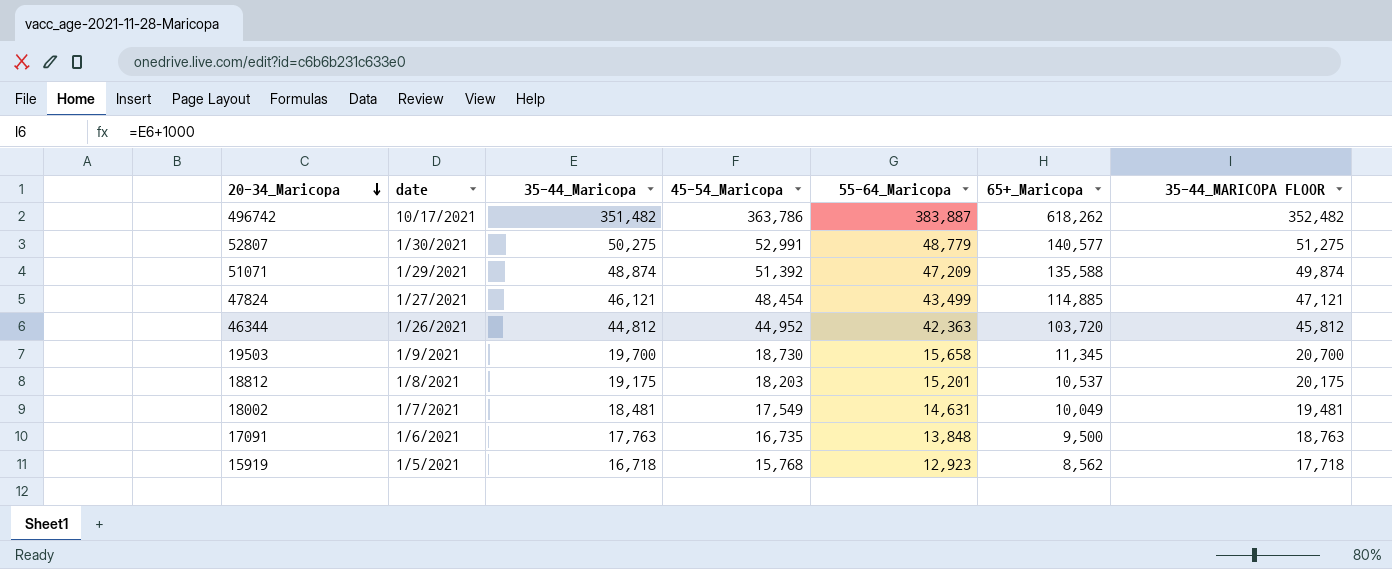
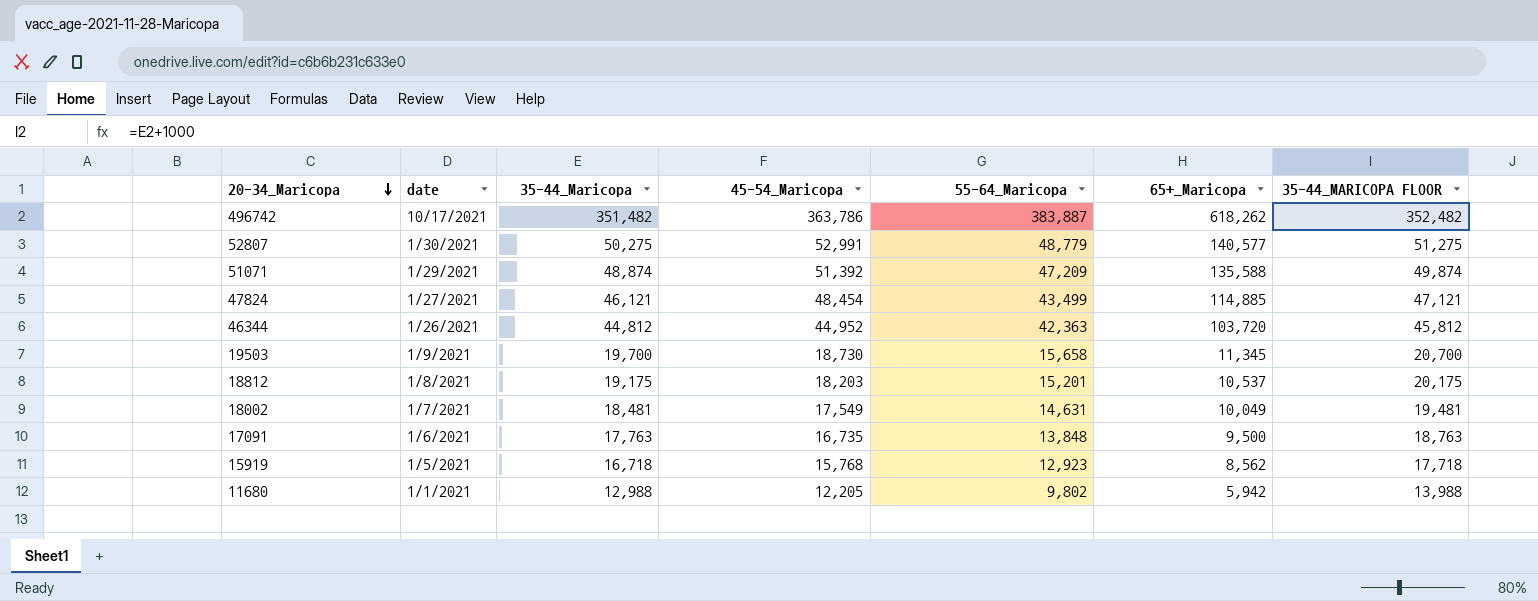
row 11680: none -> 1/1/2021 | 12,988 | 12,205 | 9,802 | 5,942 | 13,988

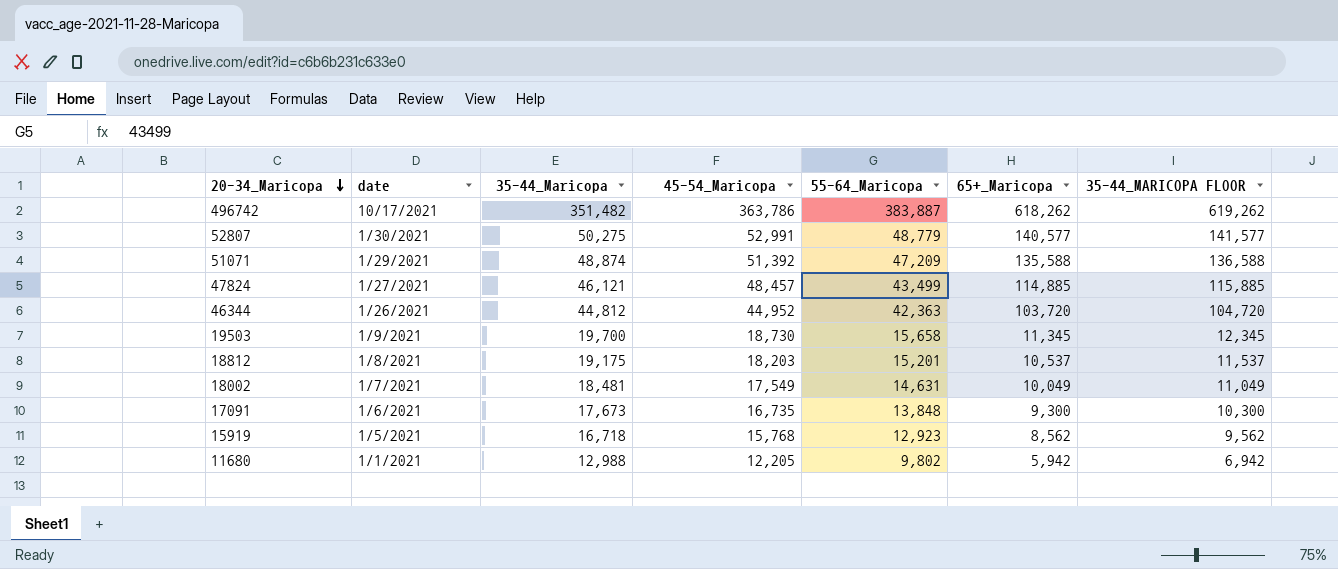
column 35-44_MARICOPA FLOOR | formula: [35-44_Maricopa] + 1000 -> [65+_Maricopa] + 1000
47824 | 45-54_Maricopa: 48,454 -> 48,457
17091 | 35-44_Maricopa: 17,763 -> 17,673
17091 | 65+_Maricopa: 9,500 -> 9,300

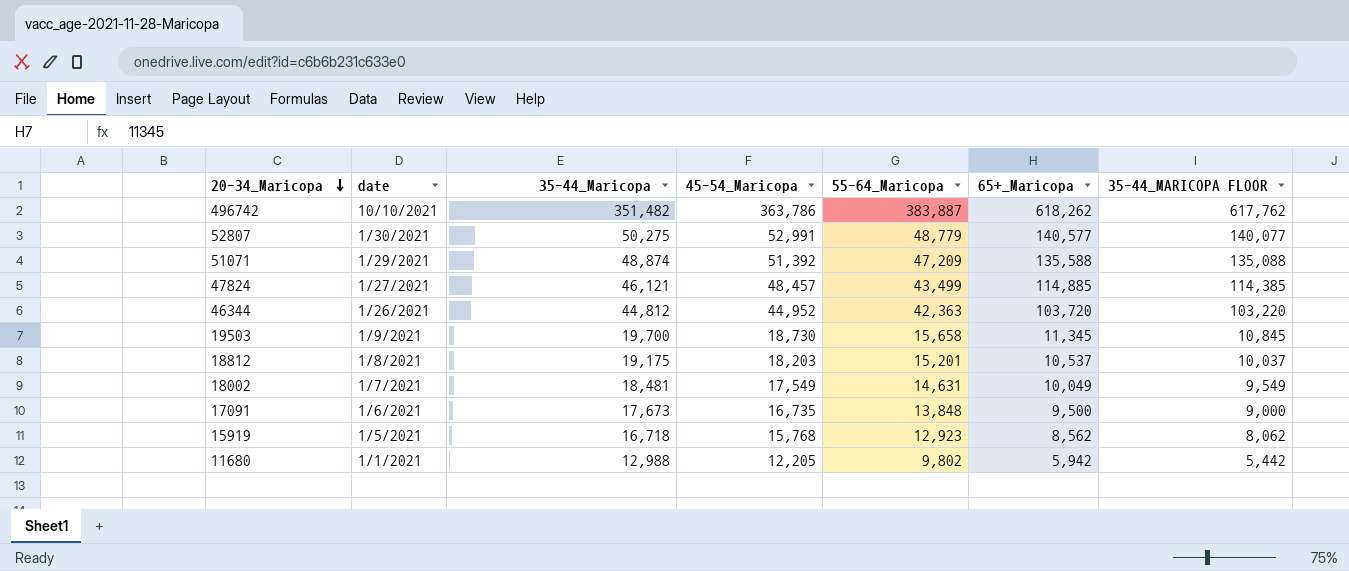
column 35-44_MARICOPA FLOOR | formula: [65+_Maricopa] + 1000 -> [65+_Maricopa] - 500
496742 | date: 10/17/2021 -> 10/10/2021
17091 | 65+_Maricopa: 9,300 -> 9,500

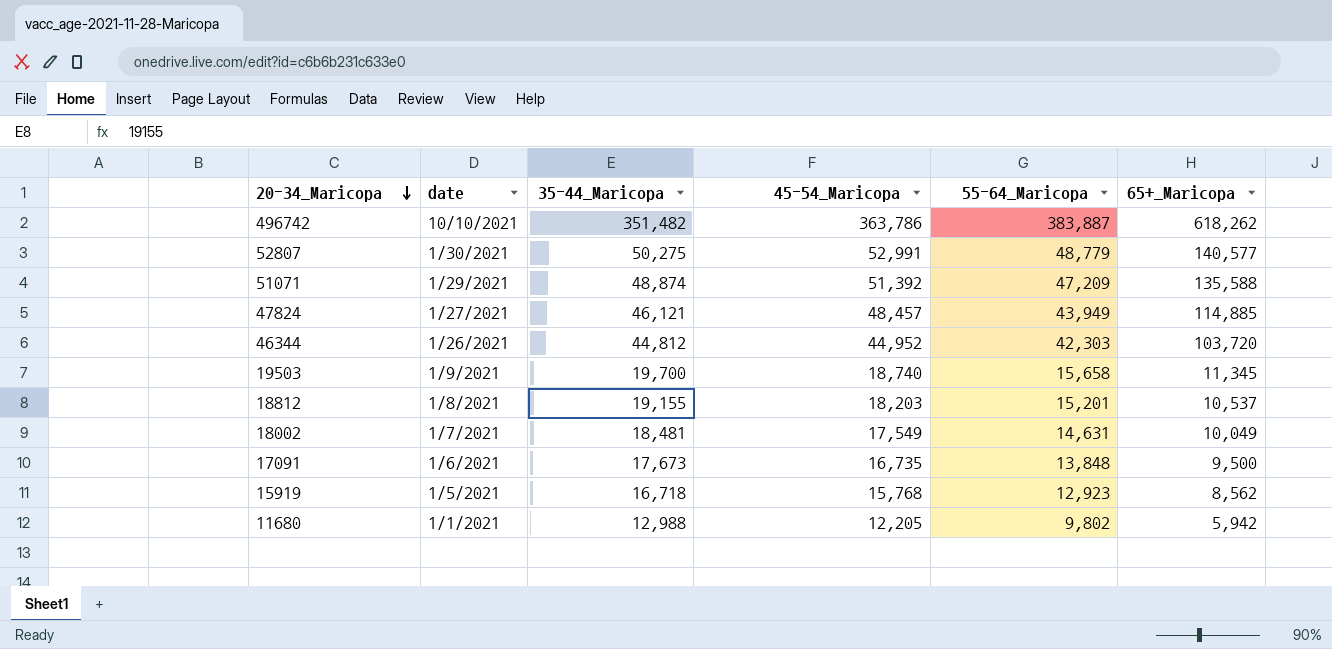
column 35-44_MARICOPA FLOOR | formula: [65+_Maricopa] - 500 -> none
47824 | 55-64_Maricopa: 43,499 -> 43,949
46344 | 55-64_Maricopa: 42,363 -> 42,303
19503 | 45-54_Maricopa: 18,730 -> 18,740
18812 | 35-44_Maricopa: 19,175 -> 19,155

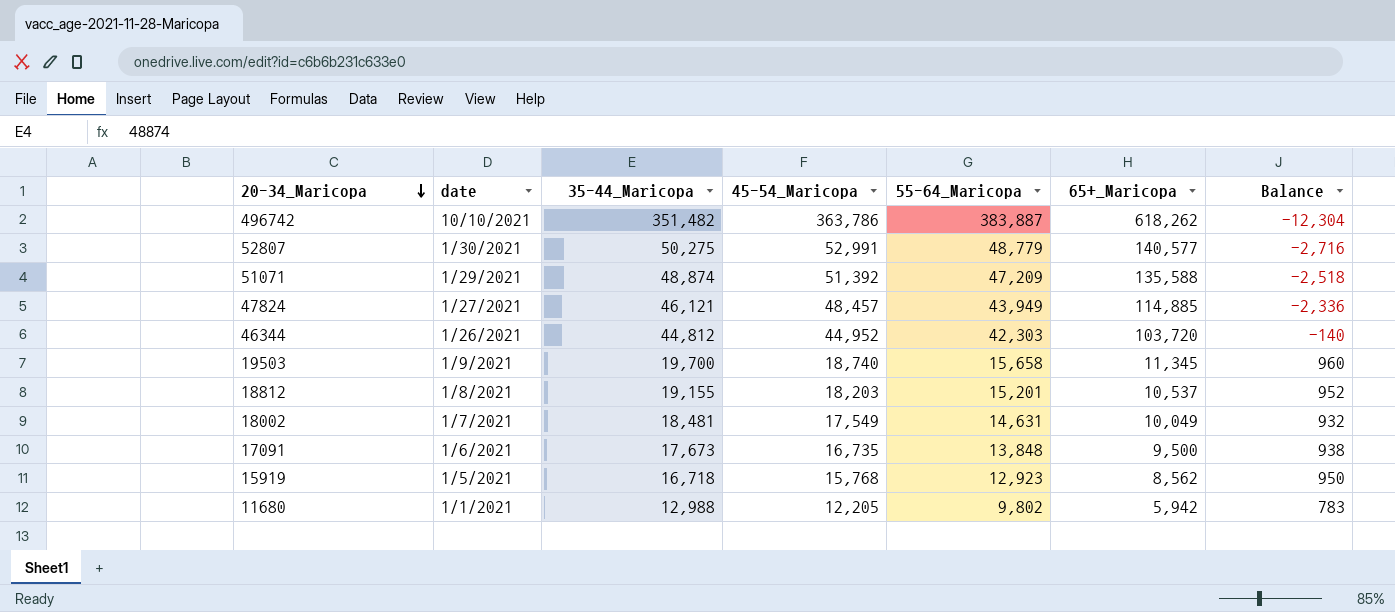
column Balance | formula: none -> [35-44_Maricopa] - [45-54_Maricopa]

